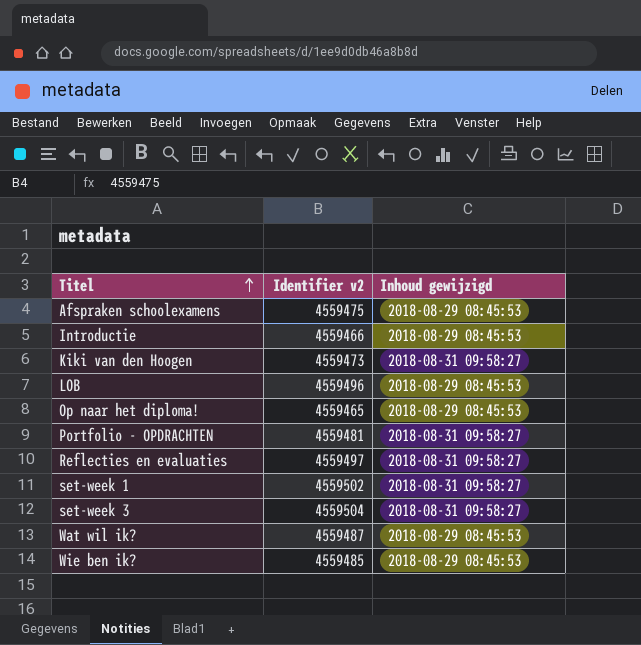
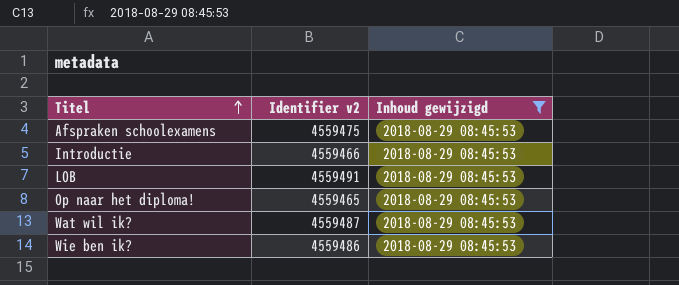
filter: none -> Inhoud gewijzigd = 2018-08-29 08:45:53
LOB | Identifier v2: 4559496 -> 4559491
Wie ben ik? | Identifier v2: 4559485 -> 4559486

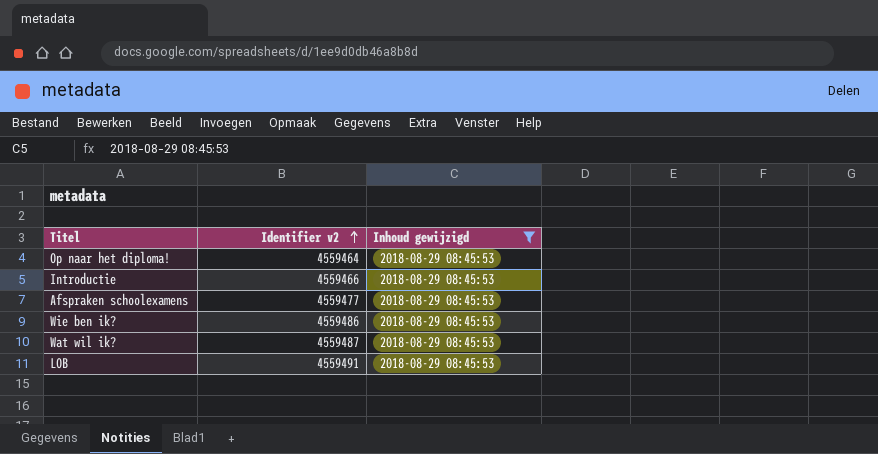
row order: Titel ascending -> Identifier v2 ascending
Op naar het diploma! | Identifier v2: 4559465 -> 4559464
Afspraken schoolexamens | Identifier v2: 4559475 -> 4559477

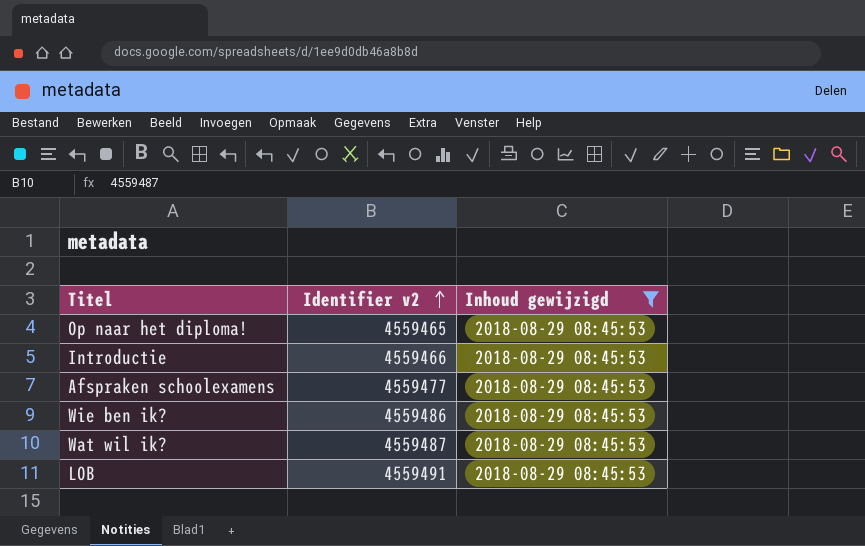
Op naar het diploma! | Identifier v2: 4559464 -> 4559465

